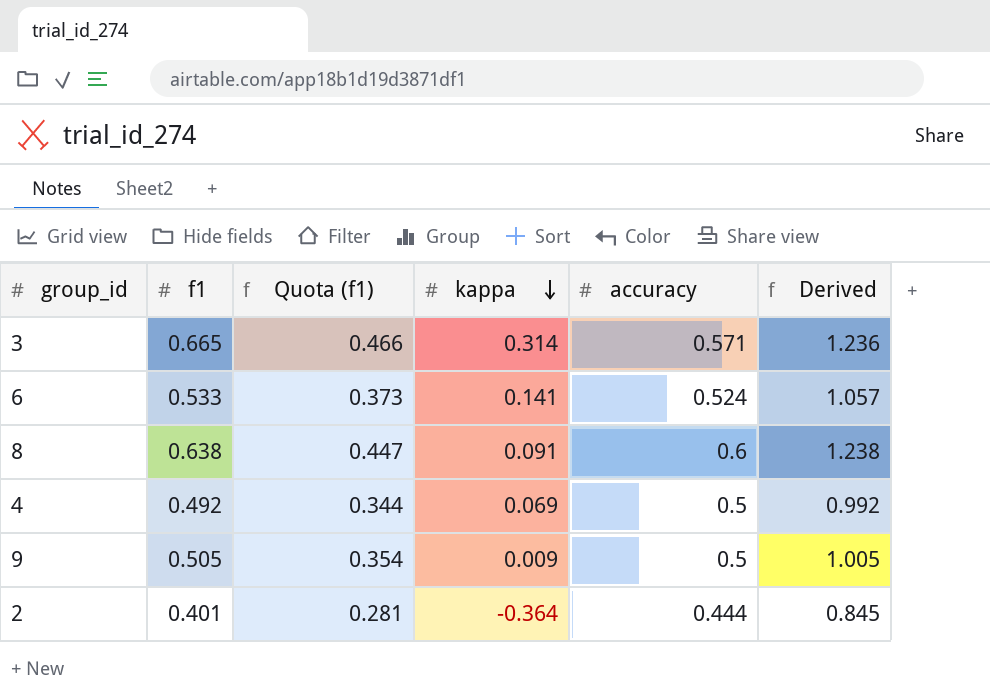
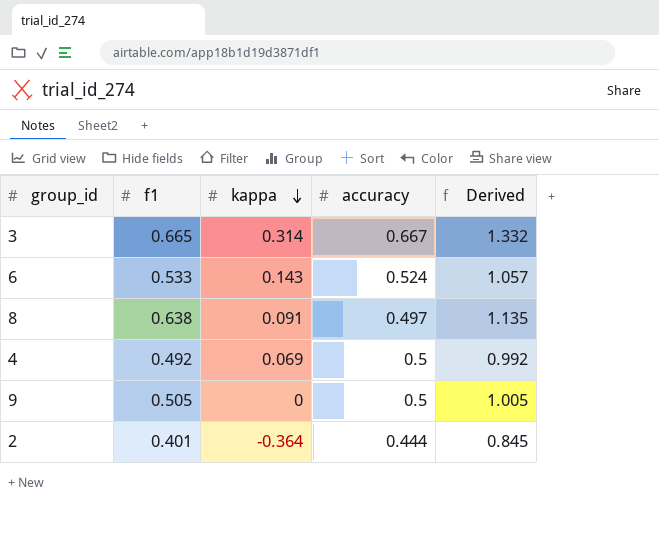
column Quota (f1) | formula: [f1] * 0.7 -> none
3 | accuracy: 0.571 -> 0.667
3 | Derived: 1.236 -> 1.332
6 | kappa: 0.141 -> 0.143
8 | accuracy: 0.6 -> 0.497
8 | Derived: 1.238 -> 1.135
9 | kappa: 0.009 -> 0

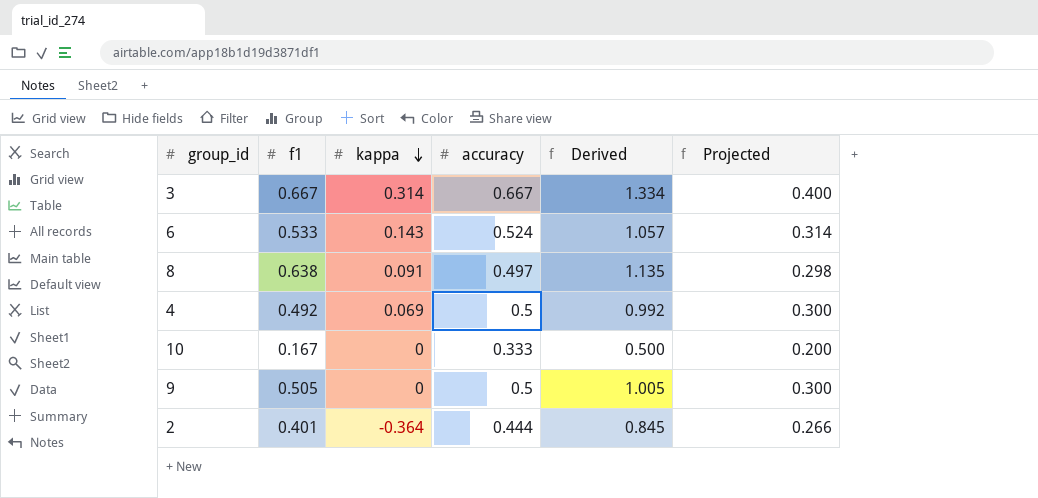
column Projected | formula: none -> [accuracy] * 0.6
3 | f1: 0.665 -> 0.667
3 | Derived: 1.332 -> 1.334
row 10: none -> 0.167 | 0 | 0.333 | 0.500 | 0.200

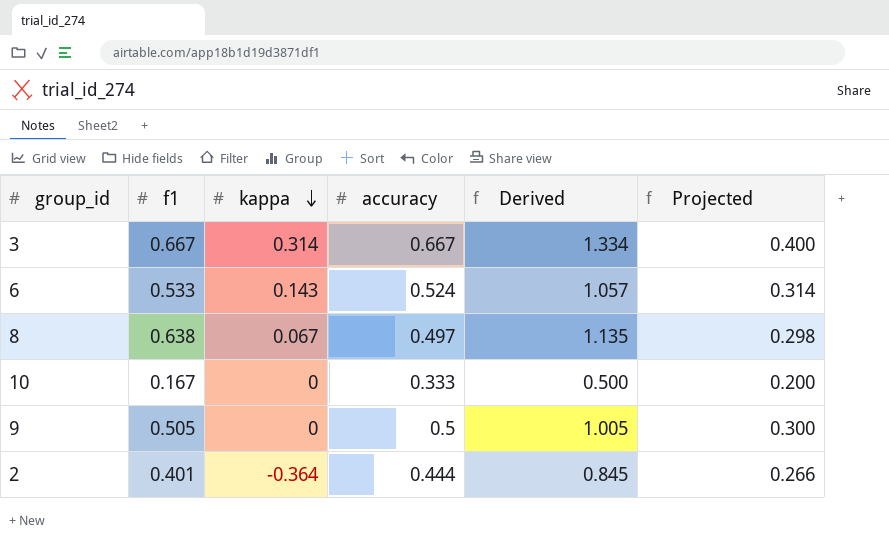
row 4: 0.492 | 0.069 | 0.5 | 0.992 | 0.300 -> none
8 | kappa: 0.091 -> 0.067

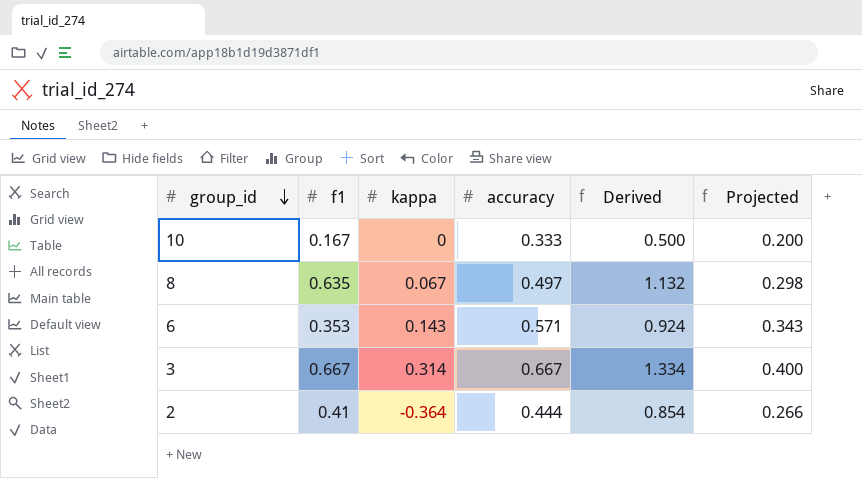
row order: kappa descending -> group_id descending
row 9: 0.505 | 0 | 0.5 | 1.005 | 0.300 -> none
8 | f1: 0.638 -> 0.635
8 | Derived: 1.135 -> 1.132
6 | f1: 0.533 -> 0.353
6 | accuracy: 0.524 -> 0.571
6 | Derived: 1.057 -> 0.924
6 | Projected: 0.314 -> 0.343
2 | f1: 0.401 -> 0.41
2 | Derived: 0.845 -> 0.854

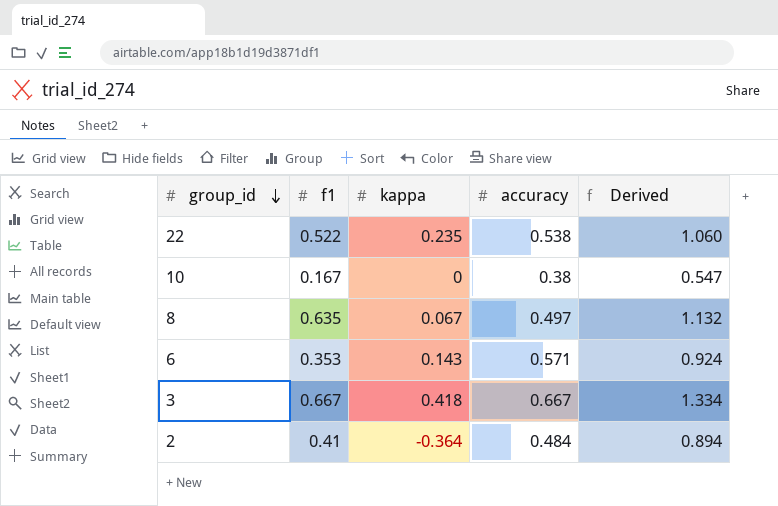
column Projected | formula: [accuracy] * 0.6 -> none
row 22: none -> 0.522 | 0.235 | 0.538 | 1.060
10 | accuracy: 0.333 -> 0.38
10 | Derived: 0.500 -> 0.547
3 | kappa: 0.314 -> 0.418
2 | accuracy: 0.444 -> 0.484
2 | Derived: 0.854 -> 0.894

